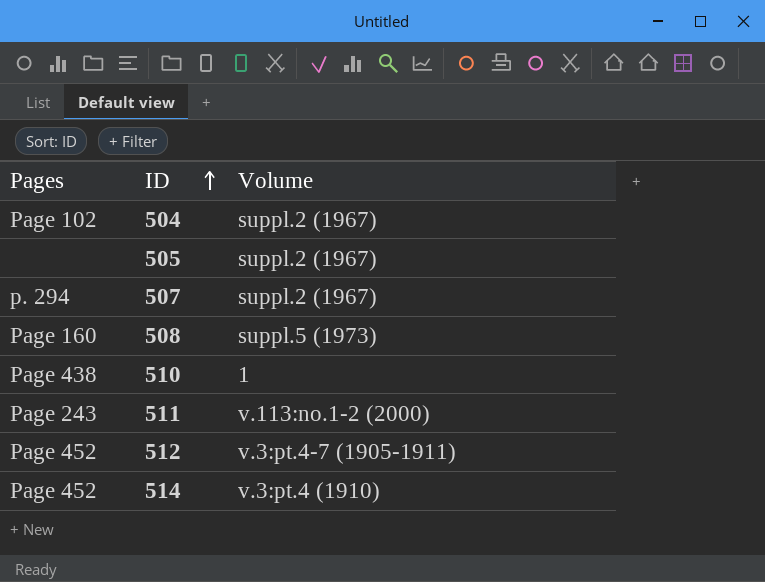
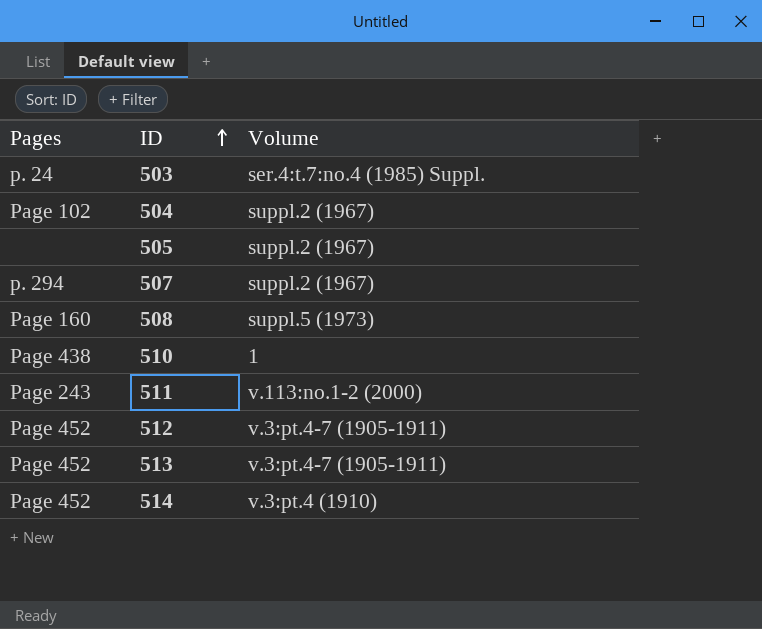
row 503: none -> p. 24 | ser.4:t.7:no.4 (1985) Suppl.
row 513: none -> Page 452 | v.3:pt.4-7 (1905-1911)

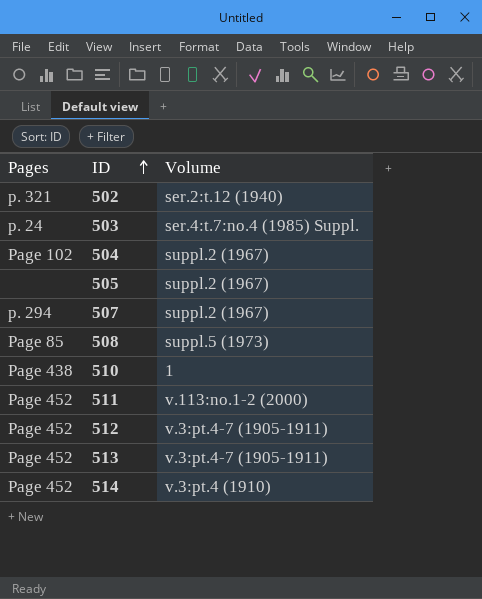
row 502: none -> p. 321 | ser.2:t.12 (1940)
508 | Pages: Page 160 -> Page 85
511 | Pages: Page 243 -> Page 452

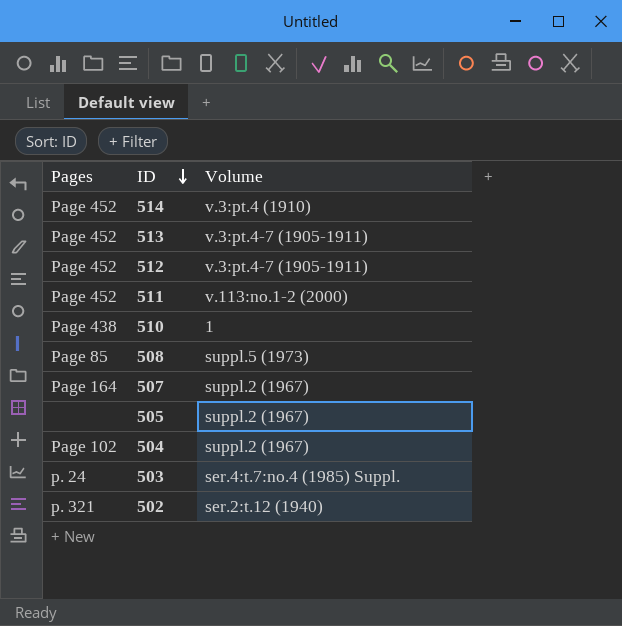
row order: ID ascending -> ID descending
507 | Pages: p. 294 -> Page 164

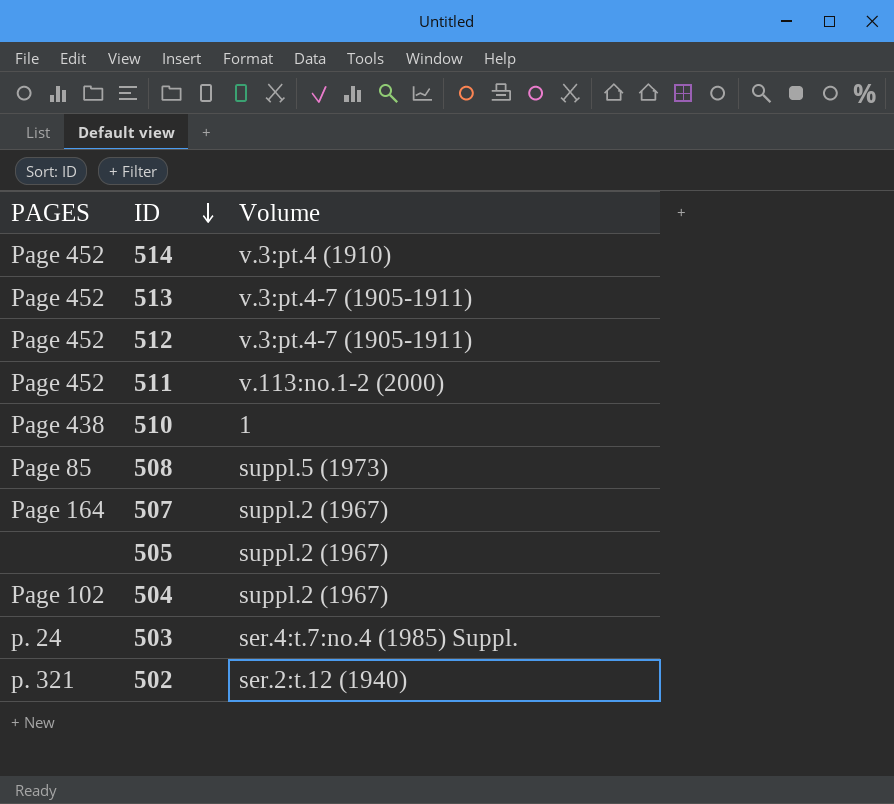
column name: Pages -> PAGES

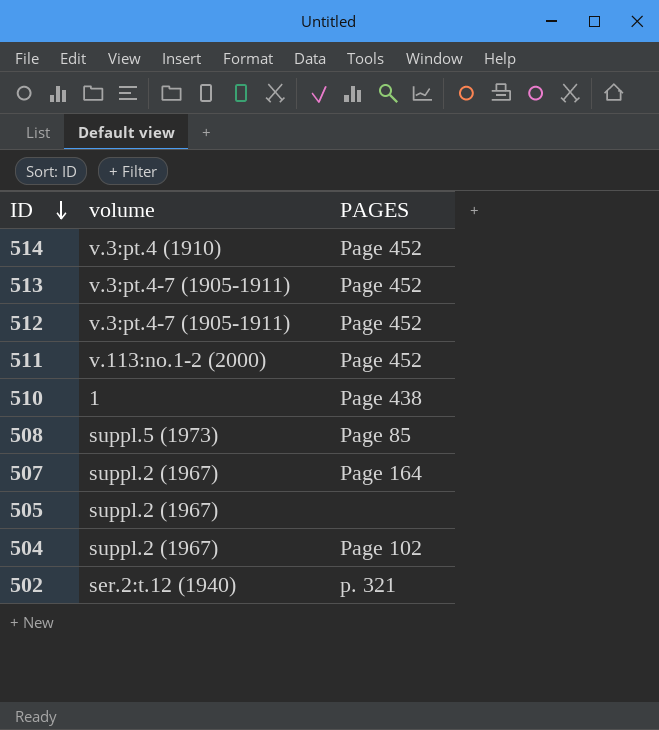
column name: Volume -> volume
column PAGES | position: 1 -> 3
row 503: p. 24 | ser.4:t.7:no.4 (1985) Suppl. -> none

